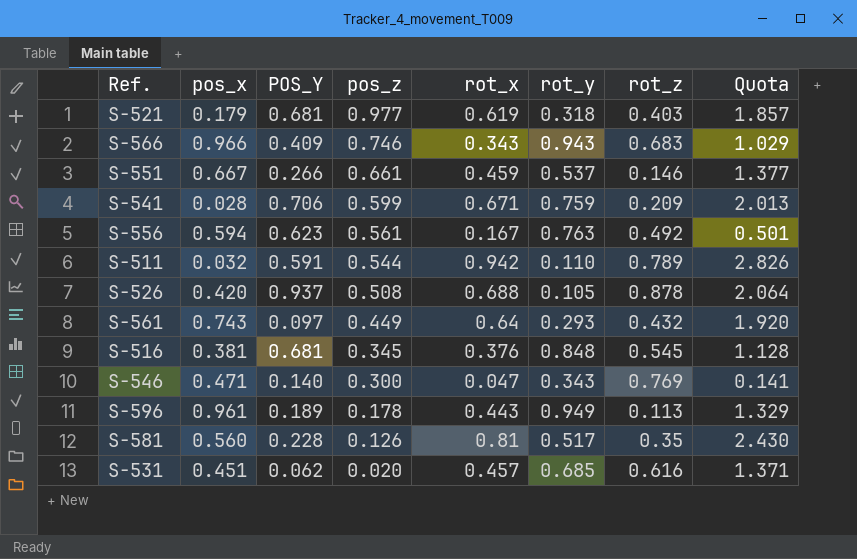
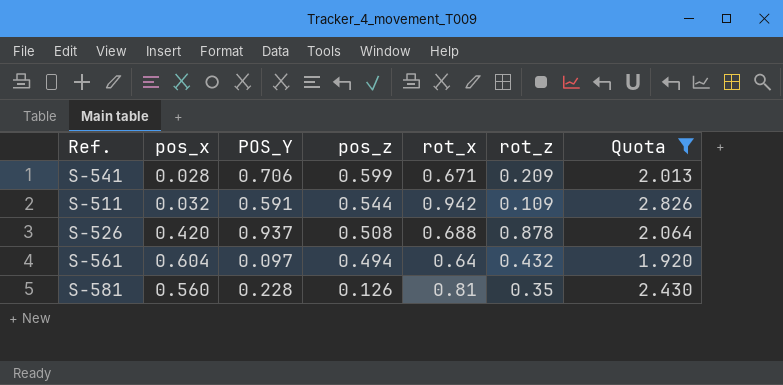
filter: none -> Quota >= 1.920
column rot_y | position: 6 -> none
S-511 | rot_z: 0.789 -> 0.109
S-561 | pos_x: 0.743 -> 0.604
S-561 | pos_z: 0.449 -> 0.494

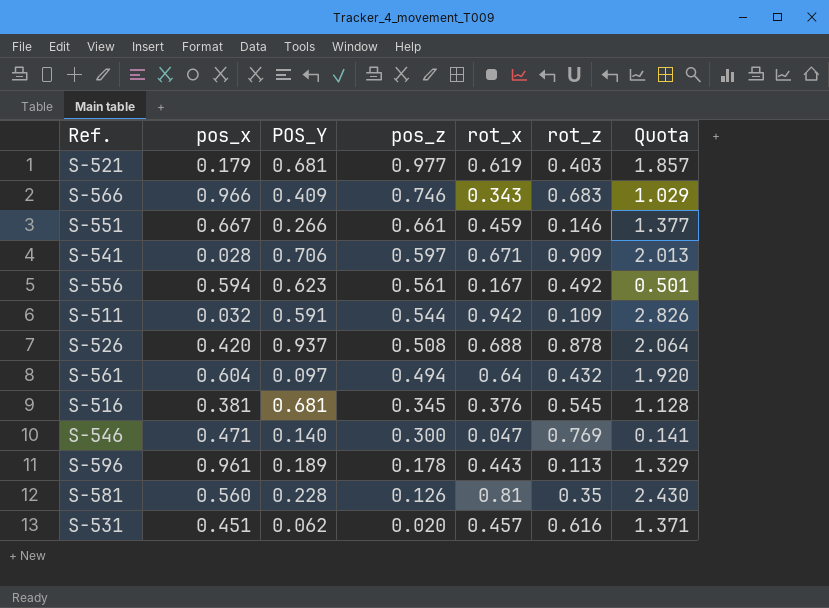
filter: Quota >= 1.920 -> none
S-541 | pos_z: 0.599 -> 0.597
S-541 | rot_z: 0.209 -> 0.909

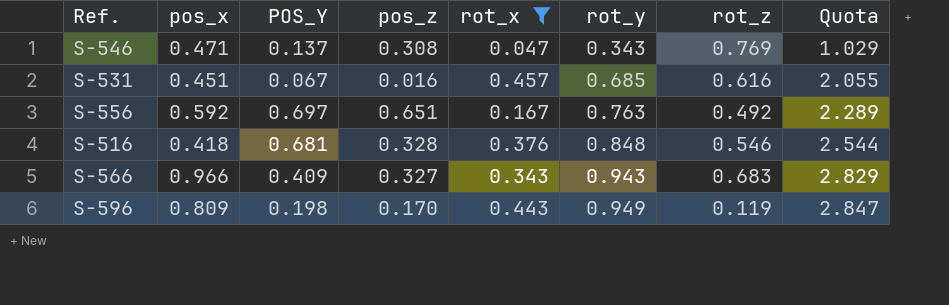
filter: none -> rot_x <= 0.457
row order: pos_z descending -> rot_y ascending
column rot_y | position: none -> 6
column Quota | formula: [rot_x] * 3 -> [rot_y] * 3
S-546 | POS_Y: 0.140 -> 0.137
S-546 | pos_z: 0.300 -> 0.308
S-531 | POS_Y: 0.062 -> 0.067
S-531 | pos_z: 0.020 -> 0.016
S-556 | pos_x: 0.594 -> 0.592
S-556 | POS_Y: 0.623 -> 0.697
S-556 | pos_z: 0.561 -> 0.651
S-516 | pos_x: 0.381 -> 0.418
S-516 | pos_z: 0.345 -> 0.328
S-516 | rot_z: 0.545 -> 0.546
S-566 | pos_z: 0.746 -> 0.327
S-596 | pos_x: 0.961 -> 0.809
S-596 | POS_Y: 0.189 -> 0.198
S-596 | pos_z: 0.178 -> 0.170
S-596 | rot_z: 0.113 -> 0.119

